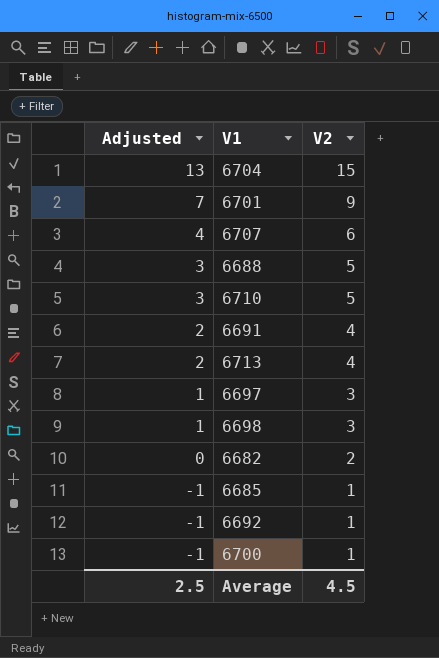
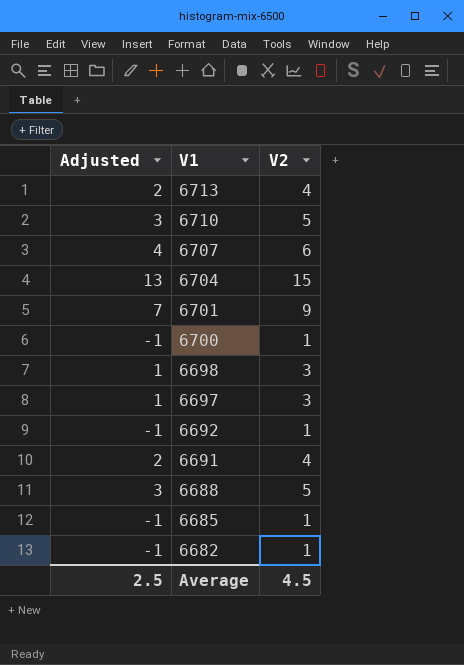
row order: Adjusted descending -> V1 descending
6682 | Adjusted: 0 -> -1
6682 | V2: 2 -> 1

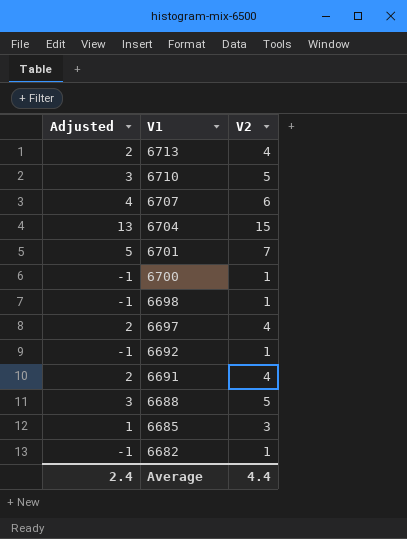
6701 | Adjusted: 7 -> 5
6701 | V2: 9 -> 7
6698 | Adjusted: 1 -> -1
6698 | V2: 3 -> 1
6697 | Adjusted: 1 -> 2
6697 | V2: 3 -> 4
6685 | Adjusted: -1 -> 1
6685 | V2: 1 -> 3
Average | Adjusted: 2.5 -> 2.4
Average | V2: 4.5 -> 4.4

